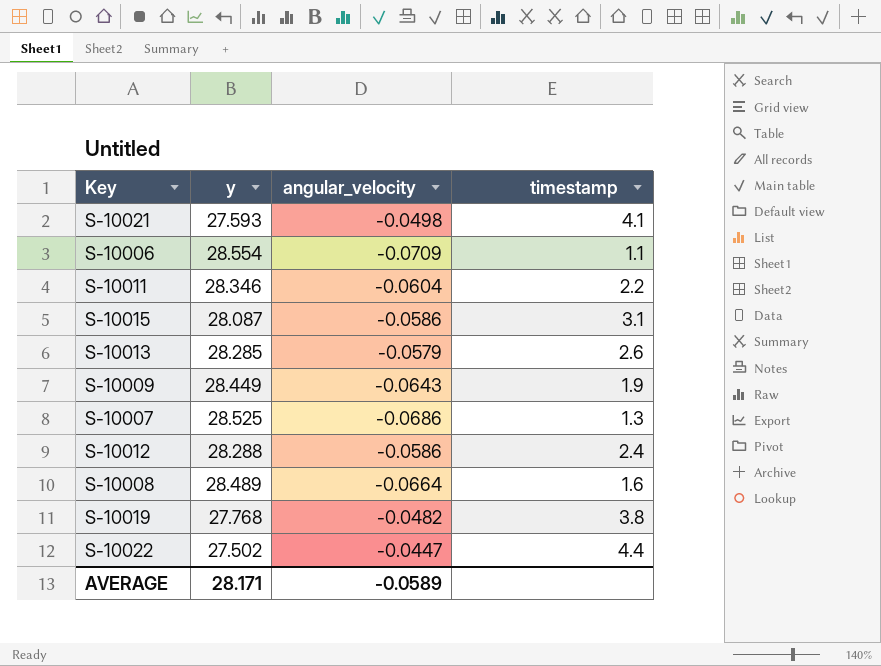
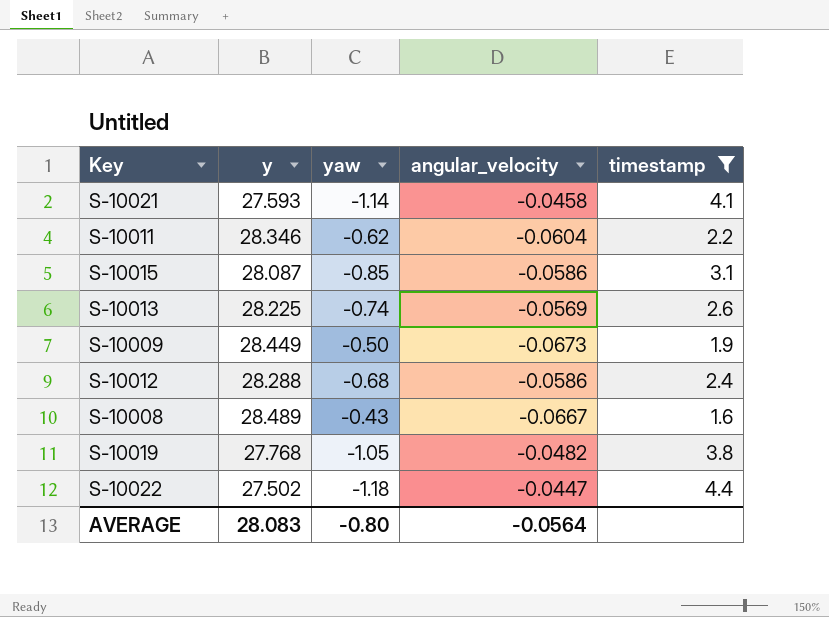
filter: none -> timestamp >= 1.6
column yaw | position: none -> 3
S-10021 | angular_velocity: -0.0498 -> -0.0458
S-10013 | y: 28.285 -> 28.225
S-10013 | angular_velocity: -0.0579 -> -0.0569
S-10009 | angular_velocity: -0.0643 -> -0.0673
S-10008 | angular_velocity: -0.0664 -> -0.0667
AVERAGE | y: 28.171 -> 28.083
AVERAGE | angular_velocity: -0.0589 -> -0.0564

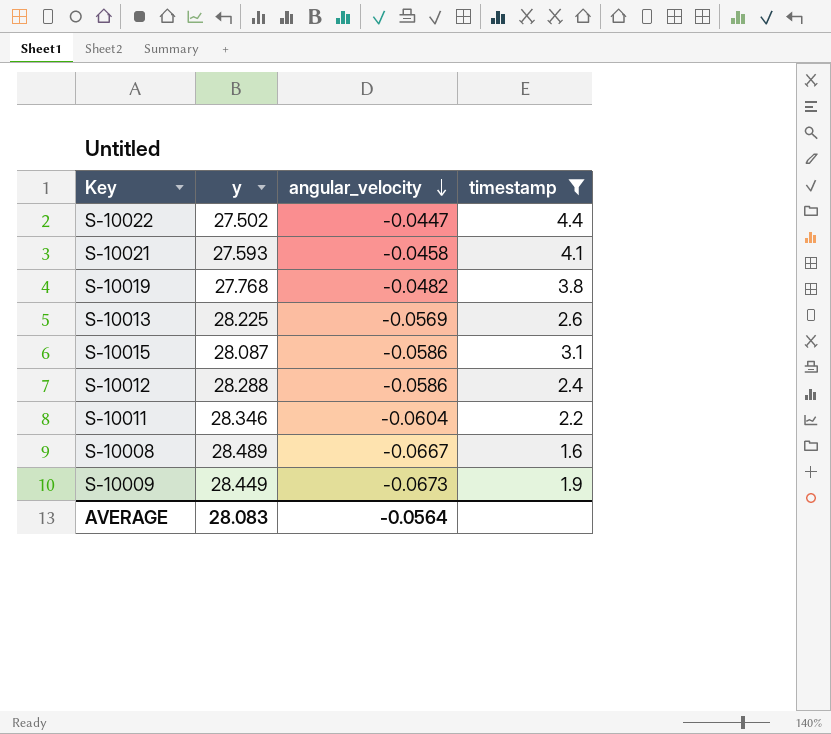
row order: none -> angular_velocity descending
column yaw | position: 3 -> none

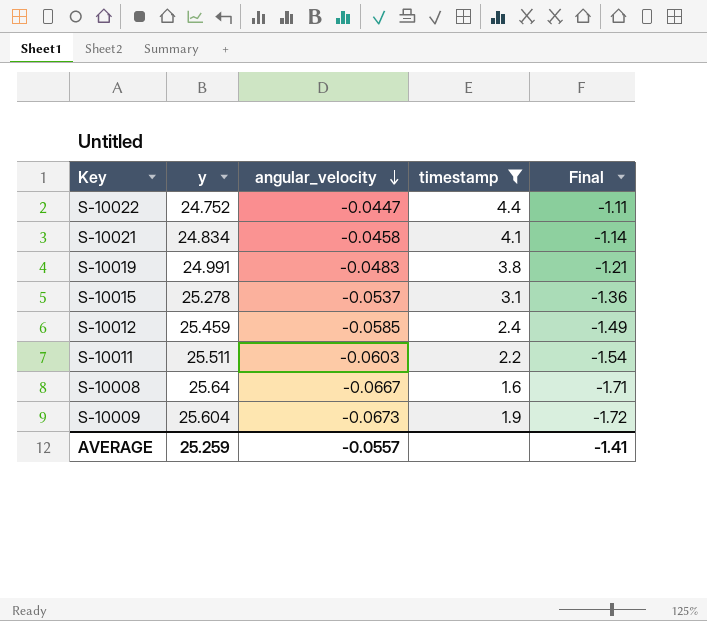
column Final | formula: none -> [y] * [angular_velocity]
row S-10013: 28.225 | -0.0569 | 2.6 -> none
S-10022 | y: 27.502 -> 24.752
S-10021 | y: 27.593 -> 24.834
S-10019 | y: 27.768 -> 24.991
S-10019 | angular_velocity: -0.0482 -> -0.0483
S-10015 | y: 28.087 -> 25.278
S-10015 | angular_velocity: -0.0586 -> -0.0537
S-10012 | y: 28.288 -> 25.459
S-10012 | angular_velocity: -0.0586 -> -0.0585
S-10011 | y: 28.346 -> 25.511
S-10011 | angular_velocity: -0.0604 -> -0.0603
S-10008 | y: 28.489 -> 25.64
S-10009 | y: 28.449 -> 25.604
AVERAGE | y: 28.083 -> 25.259
AVERAGE | angular_velocity: -0.0564 -> -0.0557

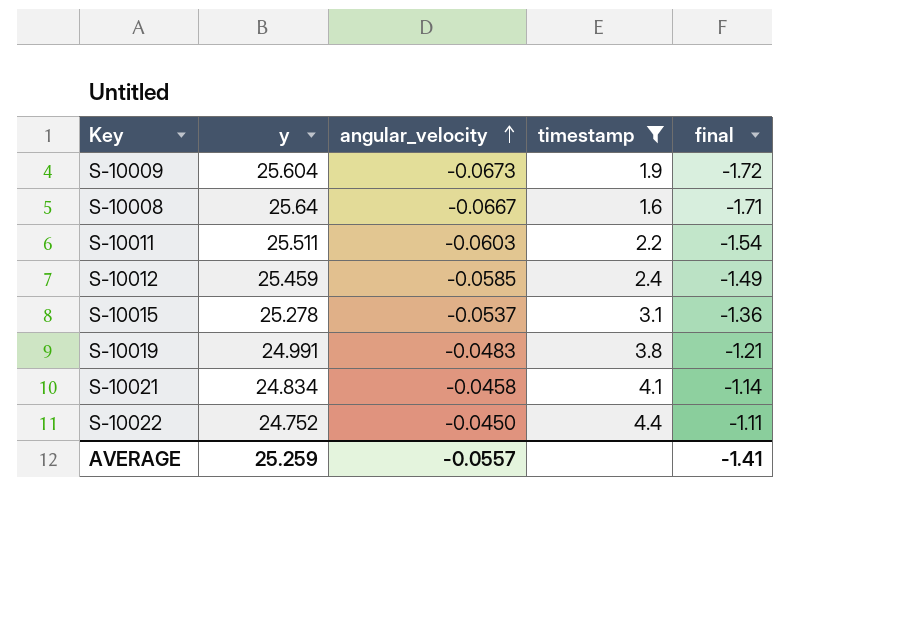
row order: angular_velocity descending -> angular_velocity ascending
column name: Final -> final
S-10022 | angular_velocity: -0.0447 -> -0.0450

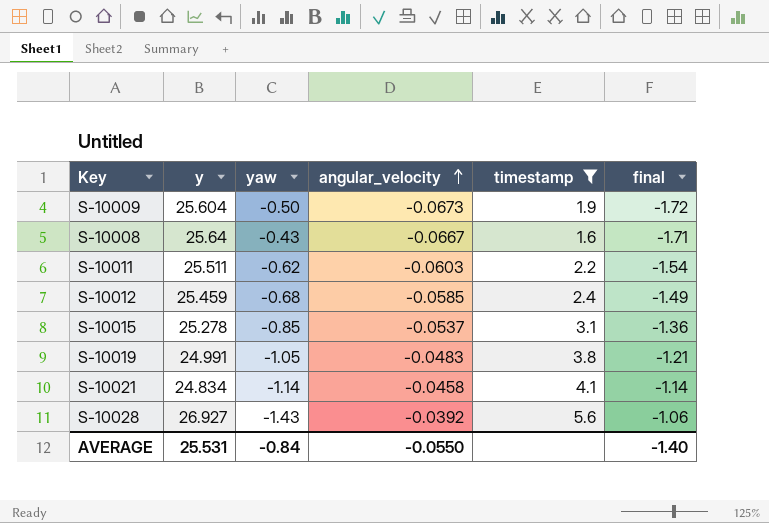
column yaw | position: none -> 3
row S-10022: 24.752 | -0.0450 | 4.4 | -1.11 -> none
row S-10028: none -> 26.927 | -1.43 | -0.0392 | 5.6 | -1.06
AVERAGE | y: 25.259 -> 25.531
AVERAGE | angular_velocity: -0.0557 -> -0.0550
AVERAGE | final: -1.41 -> -1.40

